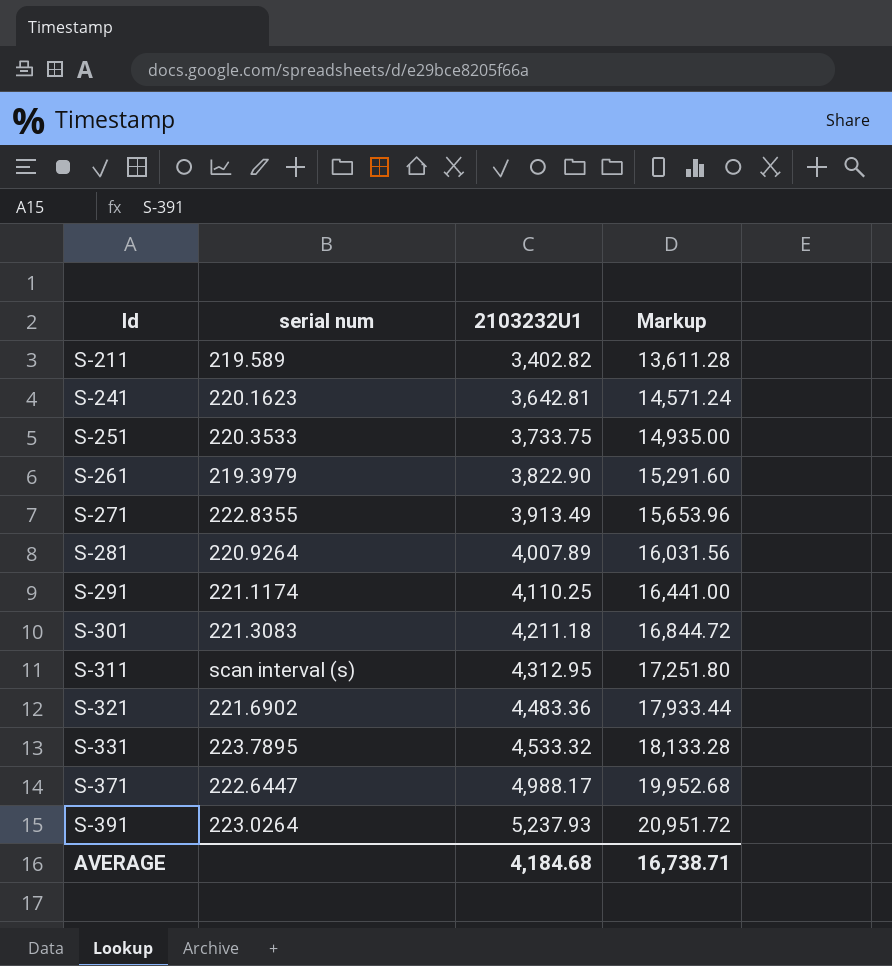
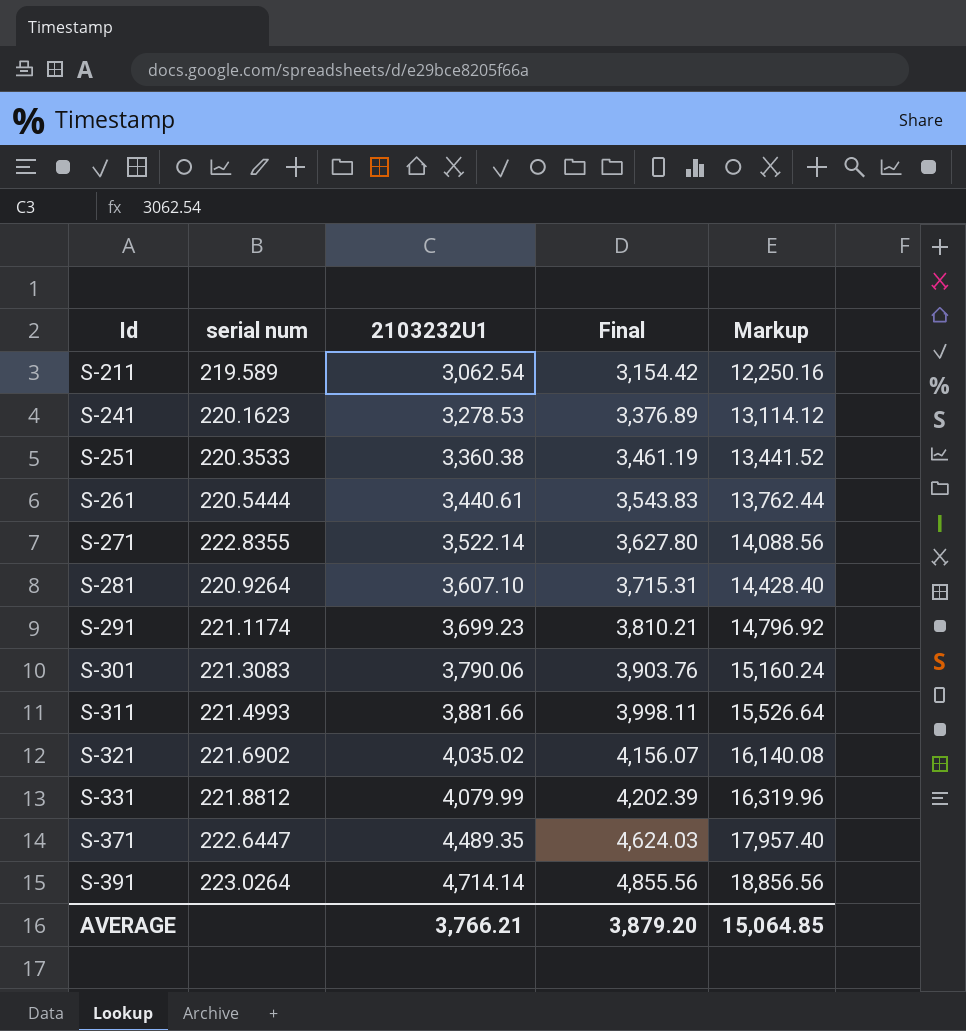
column Final | formula: none -> [2103232U1] * 1.03
S-211 | 2103232U1: 3,402.82 -> 3,062.54
S-211 | Markup: 13,611.28 -> 12,250.16
S-241 | 2103232U1: 3,642.81 -> 3,278.53
S-241 | Markup: 14,571.24 -> 13,114.12
S-251 | 2103232U1: 3,733.75 -> 3,360.38
S-251 | Markup: 14,935.00 -> 13,441.52
S-261 | serial num: 219.3979 -> 220.5444
S-261 | 2103232U1: 3,822.90 -> 3,440.61
S-261 | Markup: 15,291.60 -> 13,762.44
S-271 | 2103232U1: 3,913.49 -> 3,522.14
S-271 | Markup: 15,653.96 -> 14,088.56
S-281 | 2103232U1: 4,007.89 -> 3,607.10
S-281 | Markup: 16,031.56 -> 14,428.40
S-291 | 2103232U1: 4,110.25 -> 3,699.23
S-291 | Markup: 16,441.00 -> 14,796.92
S-301 | 2103232U1: 4,211.18 -> 3,790.06
S-301 | Markup: 16,844.72 -> 15,160.24
S-311 | serial num: scan interval (s) -> 221.4993
S-311 | 2103232U1: 4,312.95 -> 3,881.66
S-311 | Markup: 17,251.80 -> 15,526.64
S-321 | 2103232U1: 4,483.36 -> 4,035.02
S-321 | Markup: 17,933.44 -> 16,140.08
S-331 | serial num: 223.7895 -> 221.8812
S-331 | 2103232U1: 4,533.32 -> 4,079.99
S-331 | Markup: 18,133.28 -> 16,319.96
S-371 | 2103232U1: 4,988.17 -> 4,489.35
S-371 | Markup: 19,952.68 -> 17,957.40
S-391 | 2103232U1: 5,237.93 -> 4,714.14
S-391 | Markup: 20,951.72 -> 18,856.56
AVERAGE | 2103232U1: 4,184.68 -> 3,766.21
AVERAGE | Markup: 16,738.71 -> 15,064.85

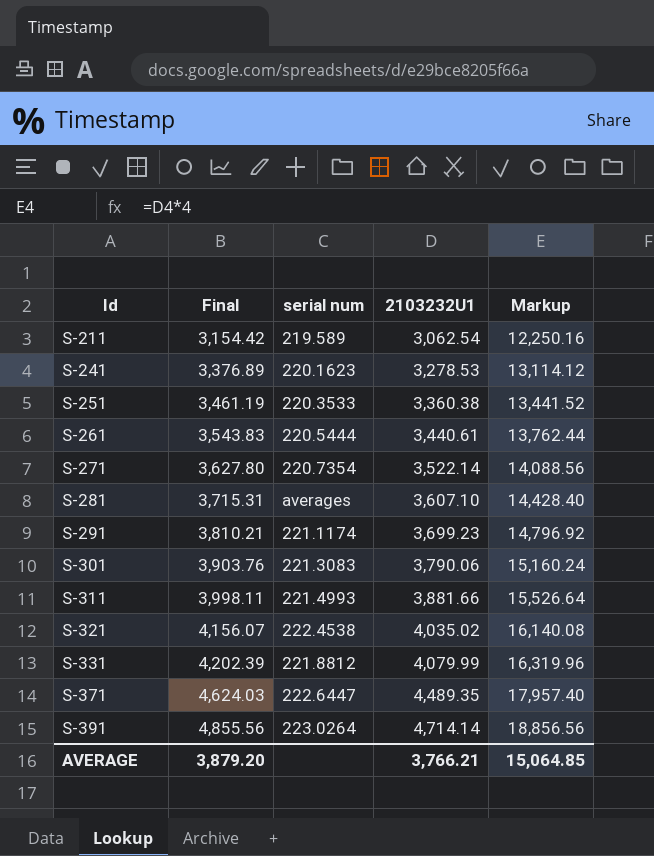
column Final | position: 4 -> 2
S-271 | serial num: 222.8355 -> 220.7354
S-281 | serial num: 220.9264 -> averages
S-321 | serial num: 221.6902 -> 222.4538

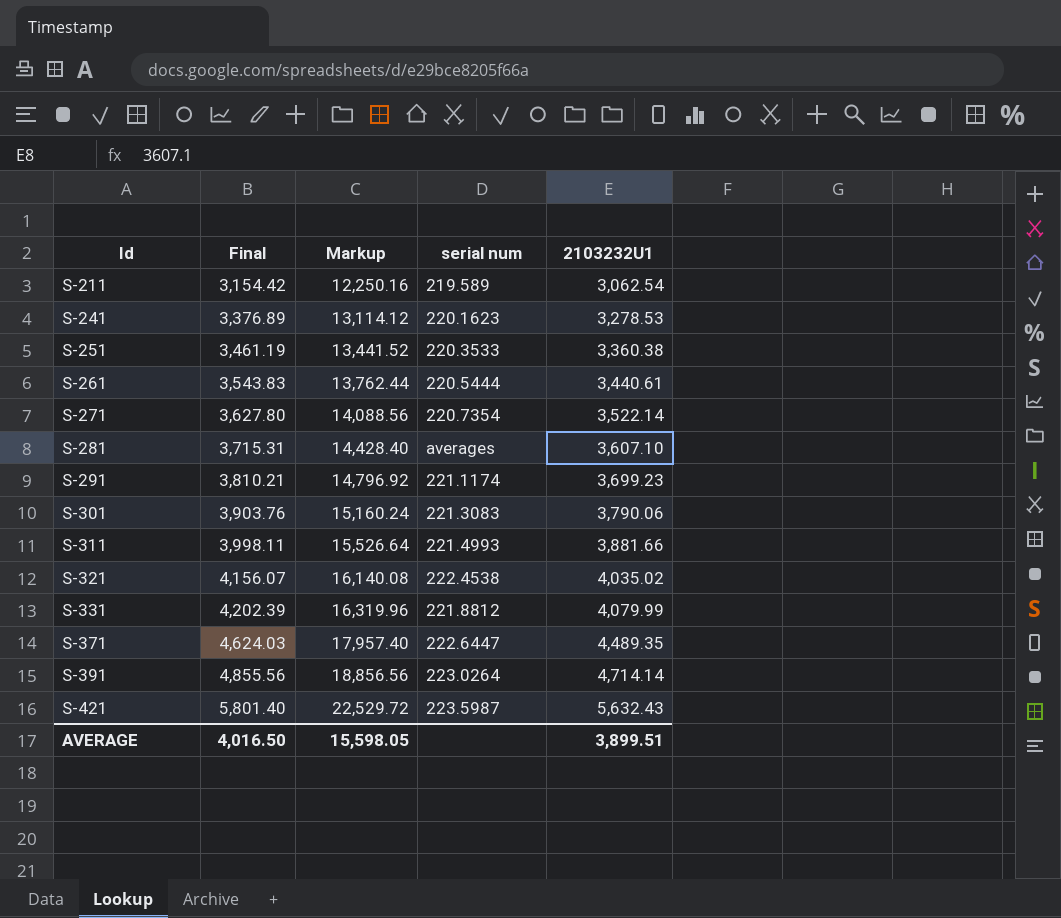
column Markup | position: 5 -> 3
row S-421: none -> 5,801.40 | 22,529.72 | 223.5987 | 5,632.43
AVERAGE | Final: 3,879.20 -> 4,016.50
AVERAGE | Markup: 15,064.85 -> 15,598.05
AVERAGE | 2103232U1: 3,766.21 -> 3,899.51

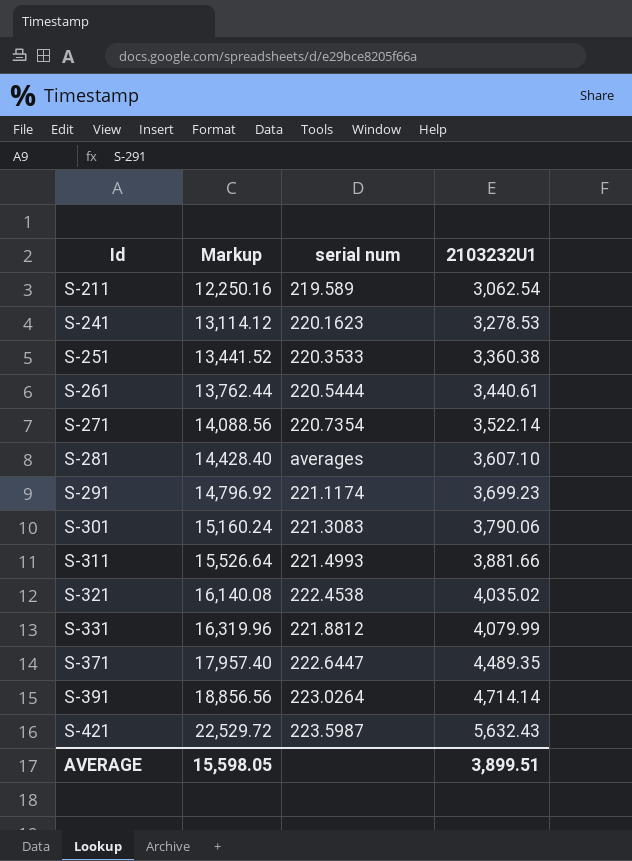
column Final | formula: [2103232U1] * 1.03 -> none

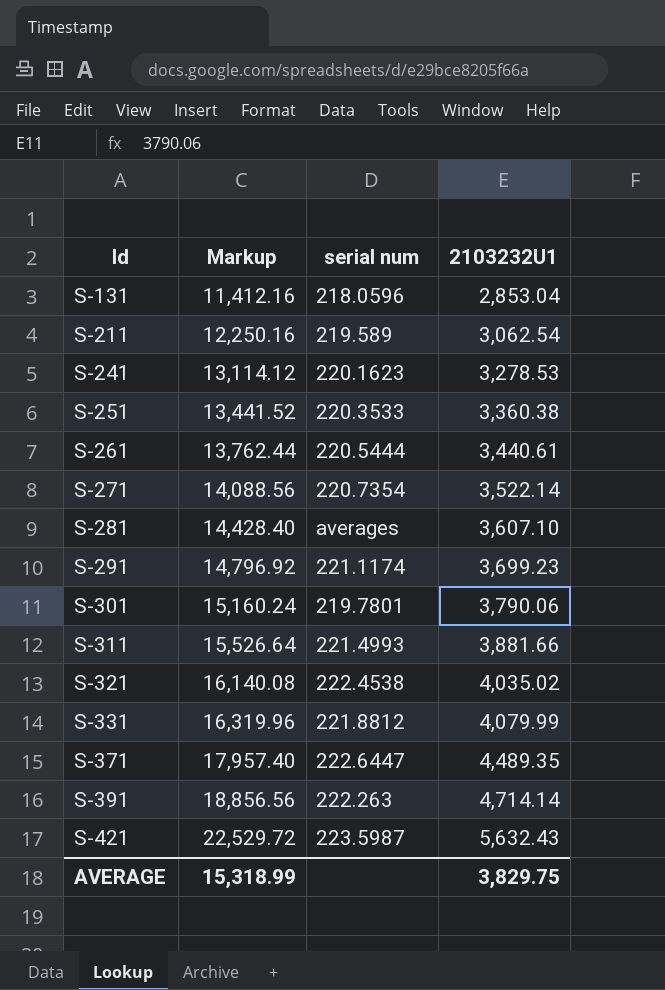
row S-131: none -> 11,412.16 | 218.0596 | 2,853.04
S-301 | serial num: 221.3083 -> 219.7801
S-391 | serial num: 223.0264 -> 222.263
AVERAGE | Markup: 15,598.05 -> 15,318.99
AVERAGE | 2103232U1: 3,899.51 -> 3,829.75

